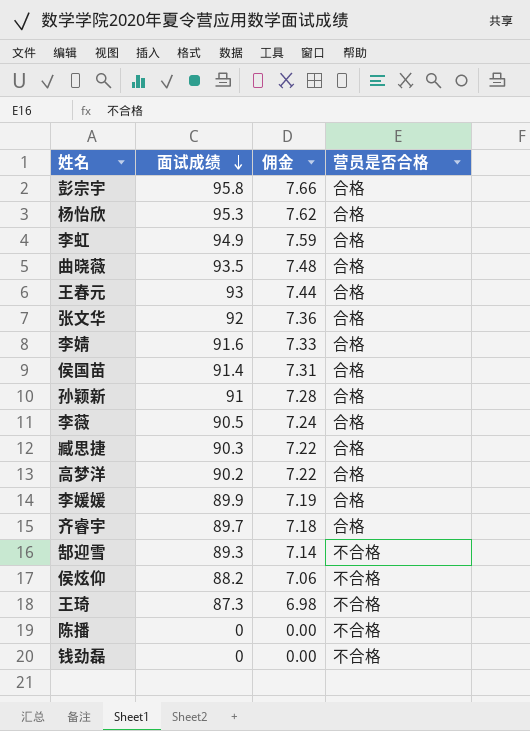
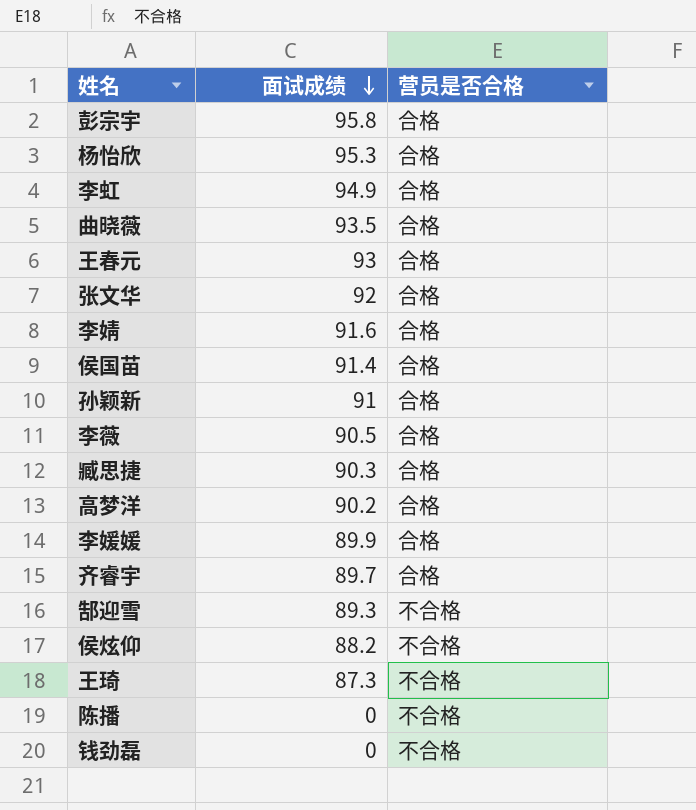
column 佣金 | formula: [面试成绩] * 0.08 -> none

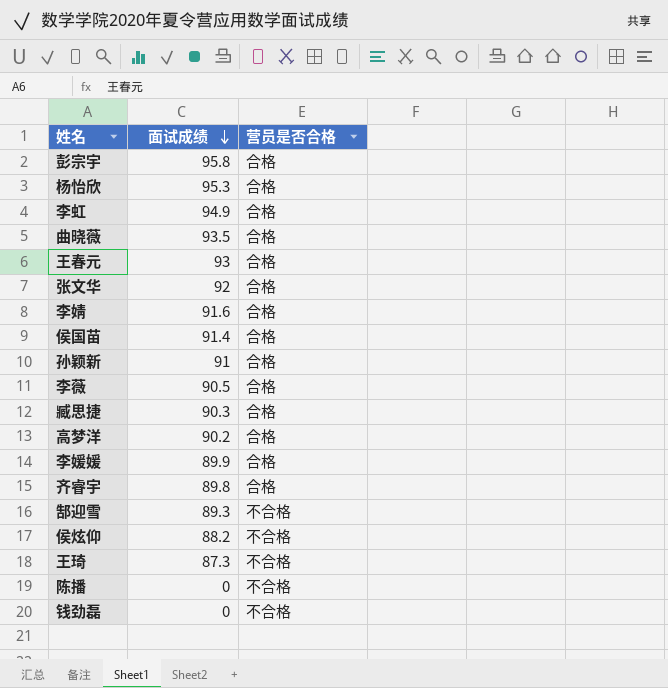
齐睿宇 | 面试成绩: 89.7 -> 89.8

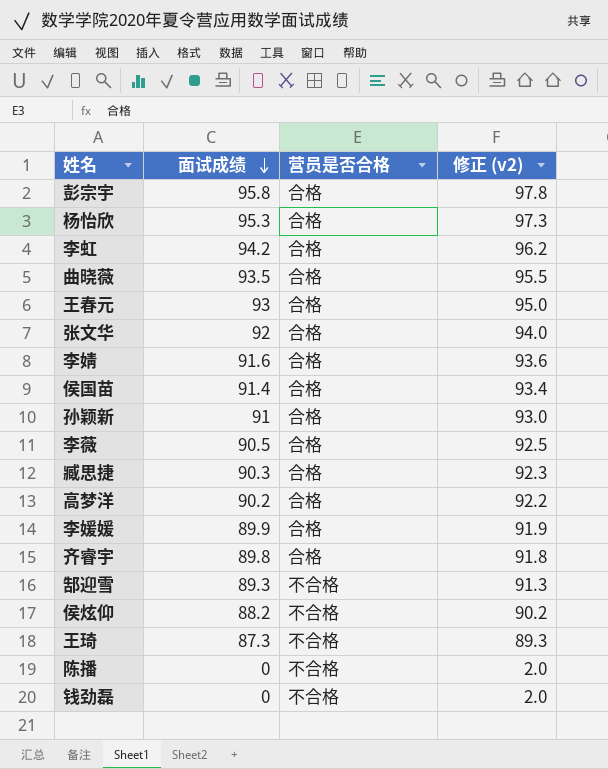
column 修正 (v2) | formula: none -> [面试成绩] + 2
李虹 | 面试成绩: 94.9 -> 94.2

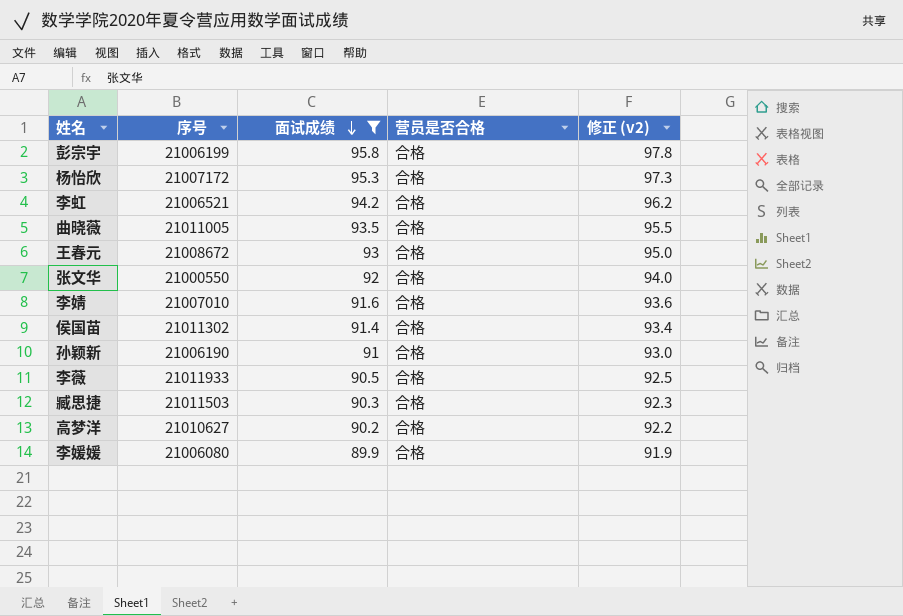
filter: none -> 面试成绩 >= 89.9
column 序号 | position: none -> 2

